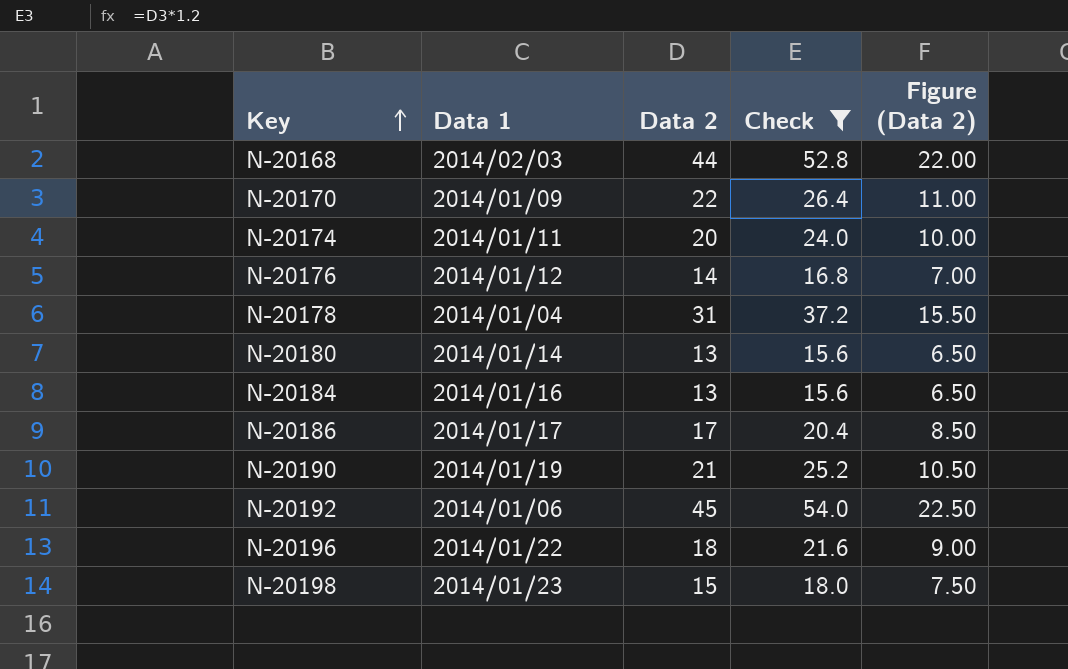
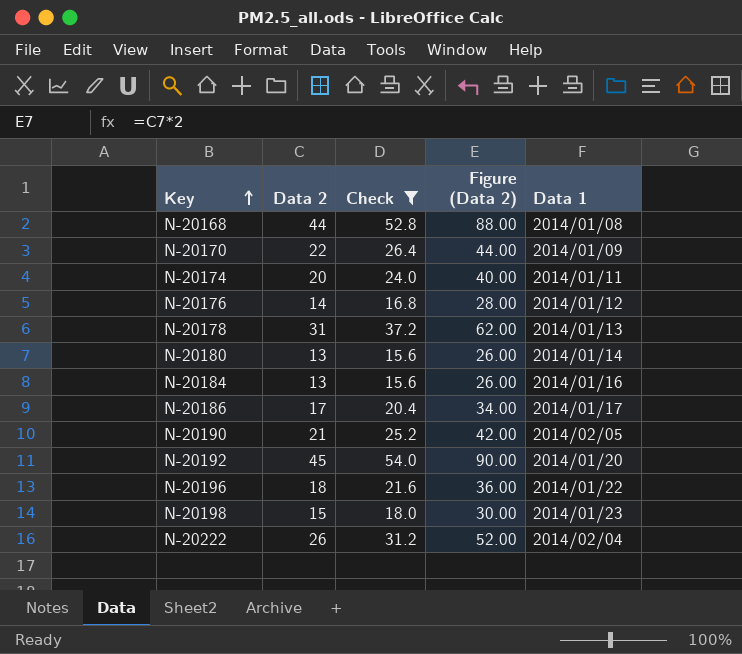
column Figure (Data 2) | formula: [Data 2] * 0.5 -> [Data 2] * 2
column Data 1 | position: 2 -> 5
N-20168 | Data 1: 2014/02/03 -> 2014/01/08
N-20178 | Data 1: 2014/01/04 -> 2014/01/13
N-20190 | Data 1: 2014/01/19 -> 2014/02/05
N-20192 | Data 1: 2014/01/06 -> 2014/01/20
row N-20222: none -> 26 | 31.2 | 52.00 | 2014/02/04

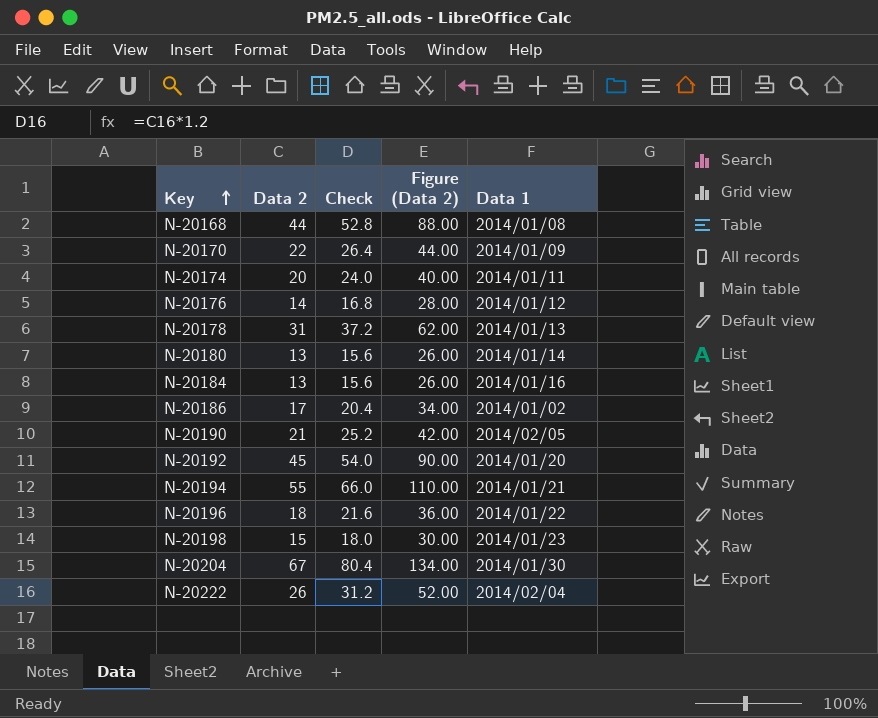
filter: Check <= 54.0 -> none
N-20186 | Data 1: 2014/01/17 -> 2014/01/02

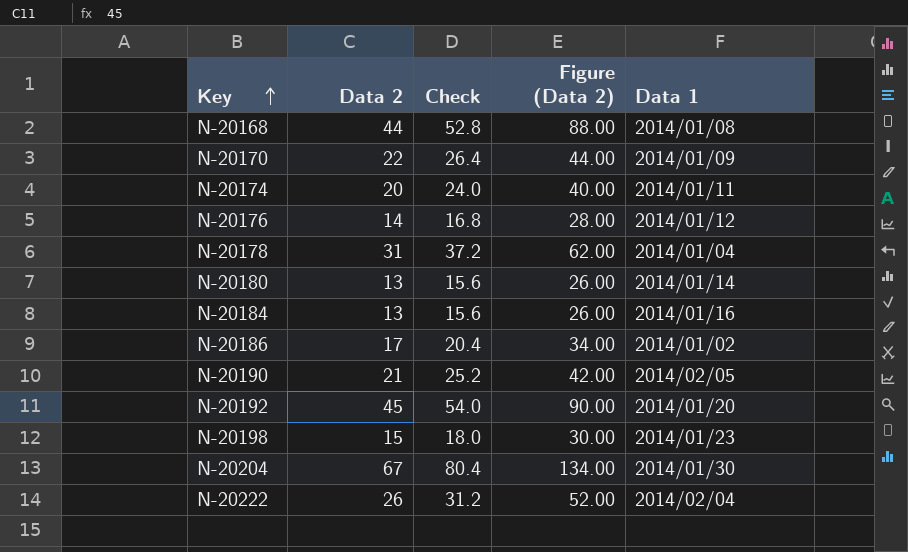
row N-20194: 55 | 66.0 | 110.00 | 2014/01/21 -> none
row N-20196: 18 | 21.6 | 36.00 | 2014/01/22 -> none
N-20178 | Data 1: 2014/01/13 -> 2014/01/04

